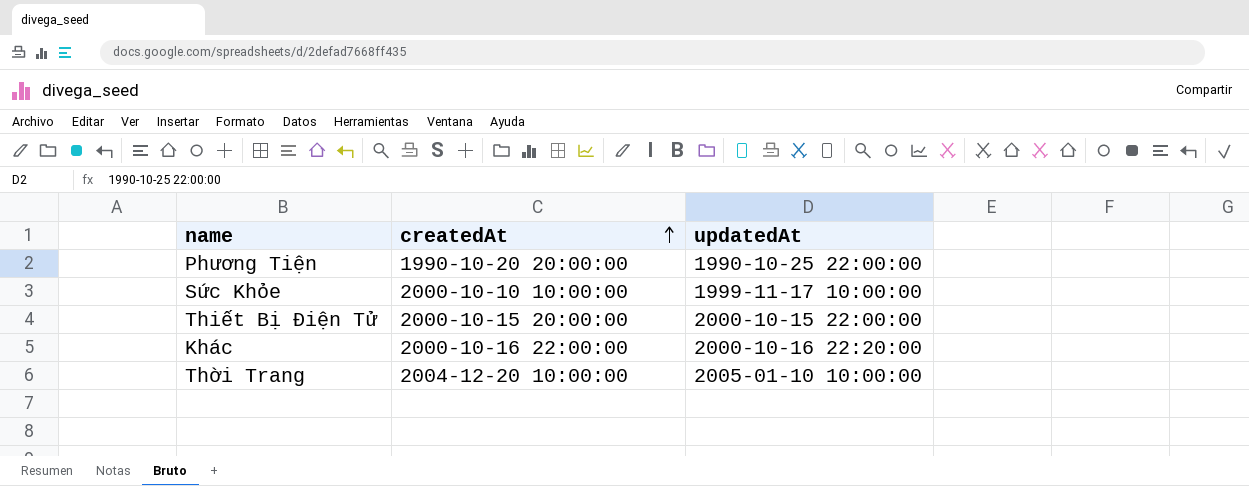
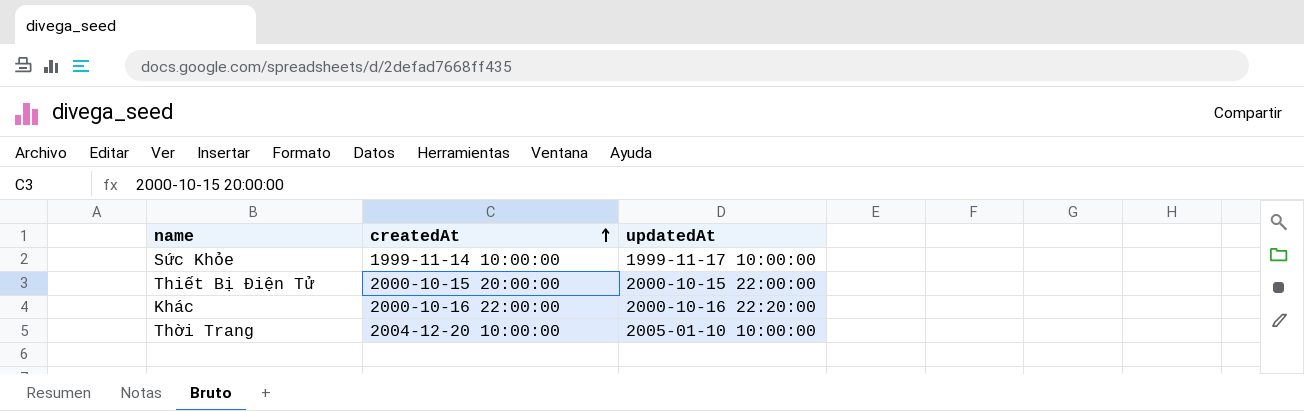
row Phương Tiện: 1990-10-20 20:00:00 | 1990-10-25 22:00:00 -> none
Sức Khỏe | createdAt: 2000-10-10 10:00:00 -> 1999-11-14 10:00:00

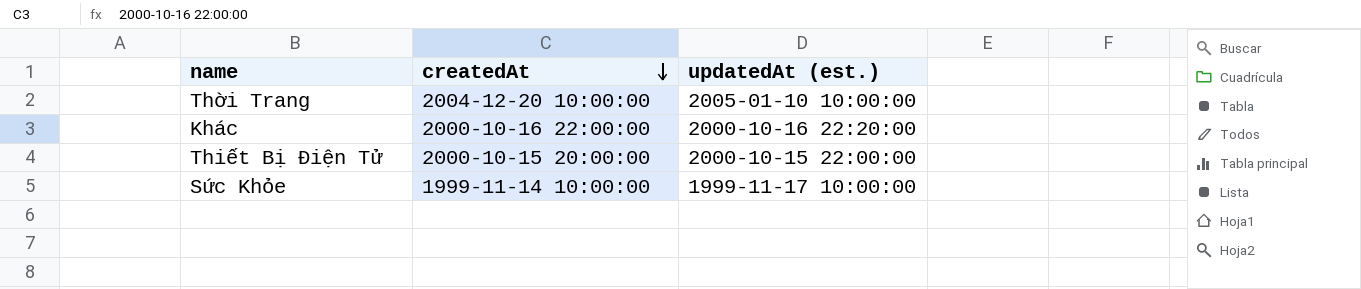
row order: createdAt ascending -> createdAt descending
column name: updatedAt -> updatedAt (est.)

